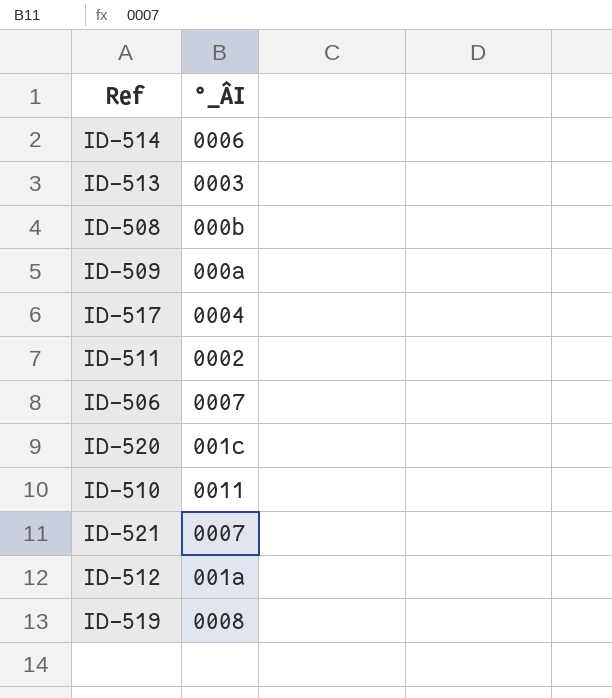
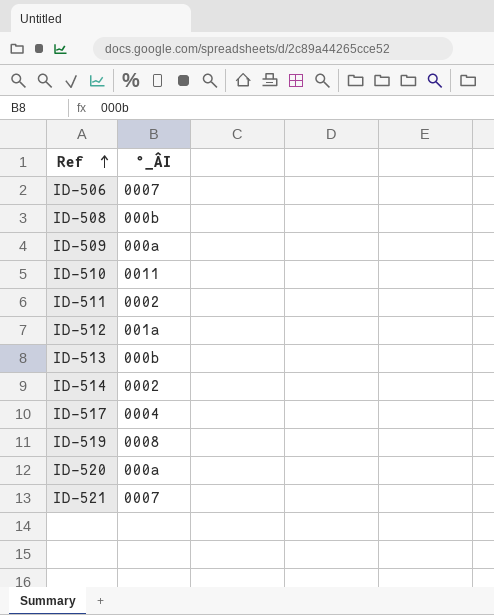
row order: none -> Ref ascending
ID-513 | °_ÂI: 0003 -> 000b
ID-514 | °_ÂI: 0006 -> 0002
ID-520 | °_ÂI: 001c -> 000a

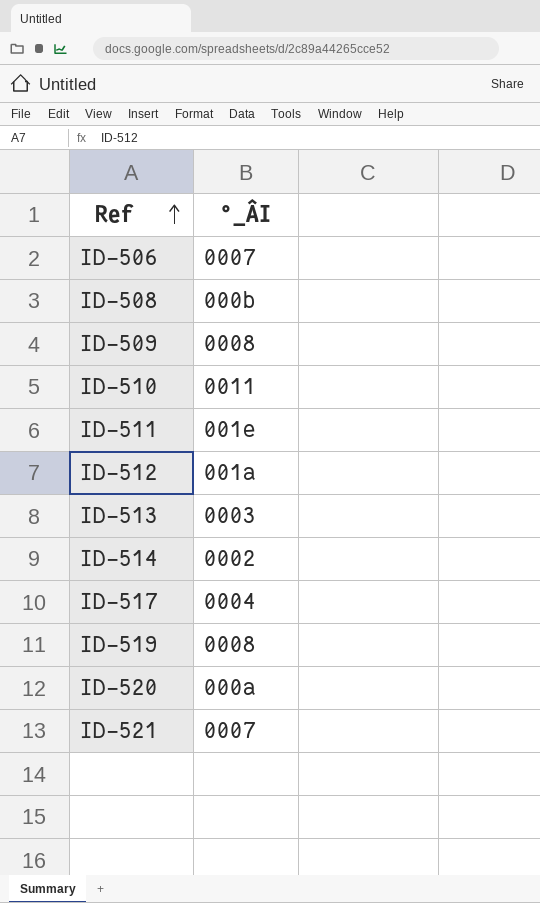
ID-509 | °_ÂI: 000a -> 0008
ID-511 | °_ÂI: 0002 -> 001e
ID-513 | °_ÂI: 000b -> 0003

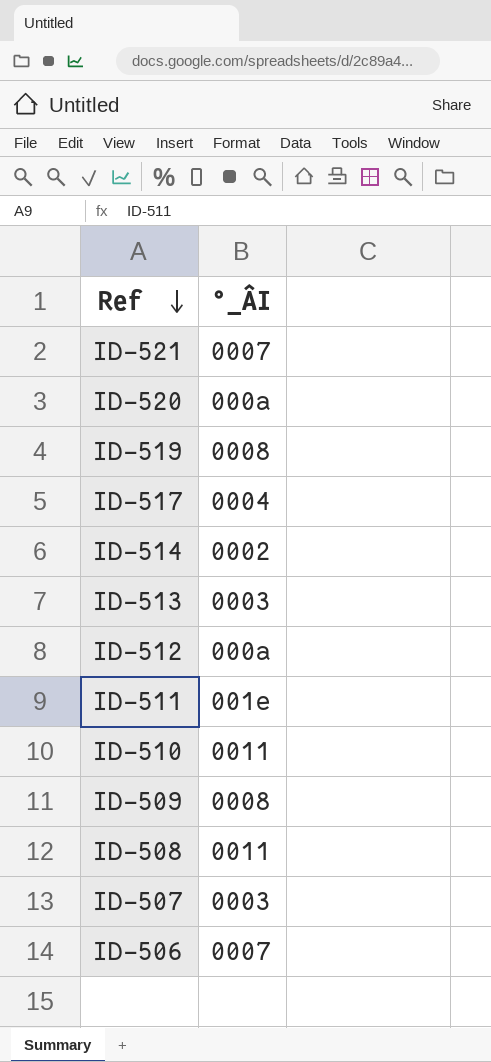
row order: Ref ascending -> Ref descending
ID-512 | °_ÂI: 001a -> 000a
ID-508 | °_ÂI: 000b -> 0011
row ID-507: none -> 0003

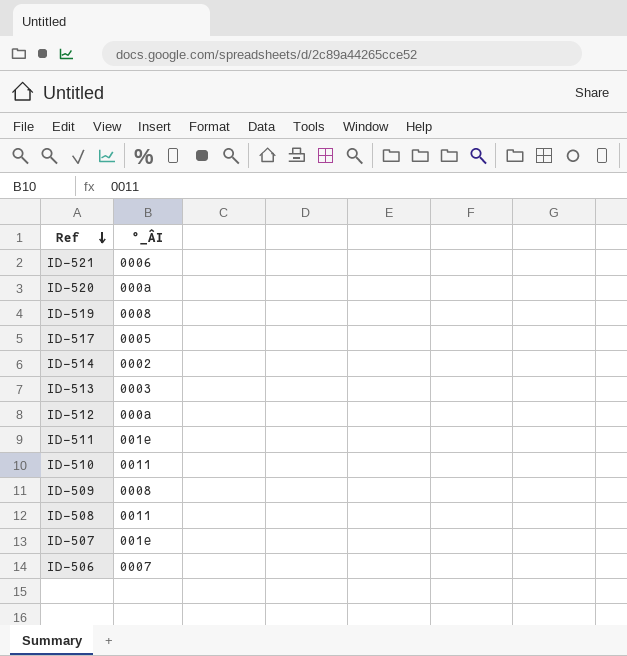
ID-521 | °_ÂI: 0007 -> 0006
ID-517 | °_ÂI: 0004 -> 0005
ID-507 | °_ÂI: 0003 -> 001e

